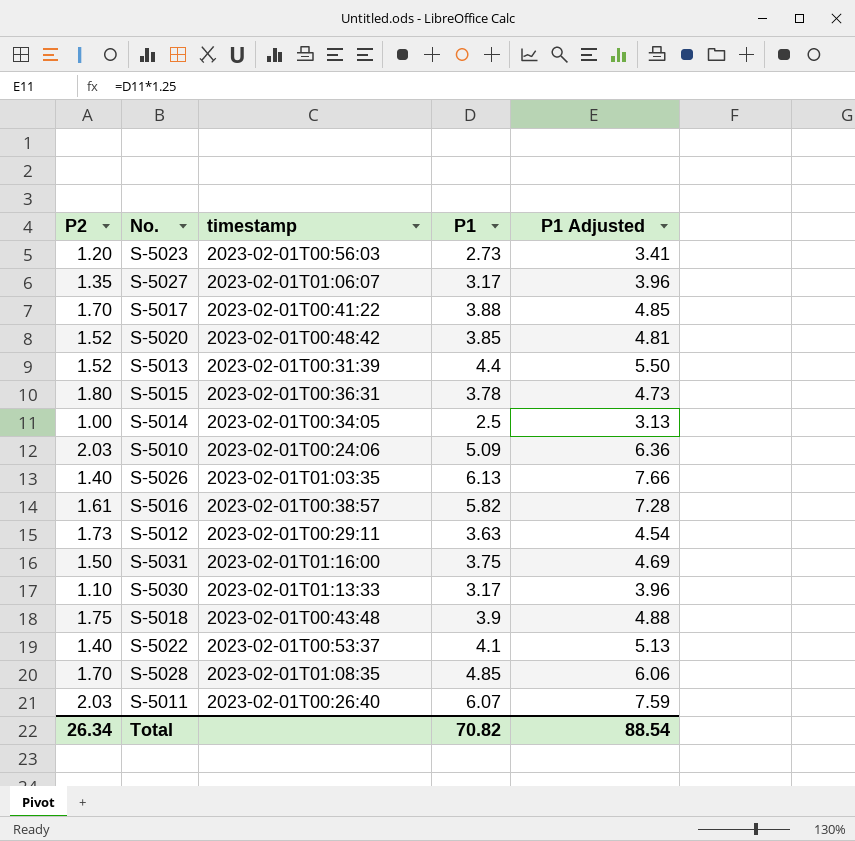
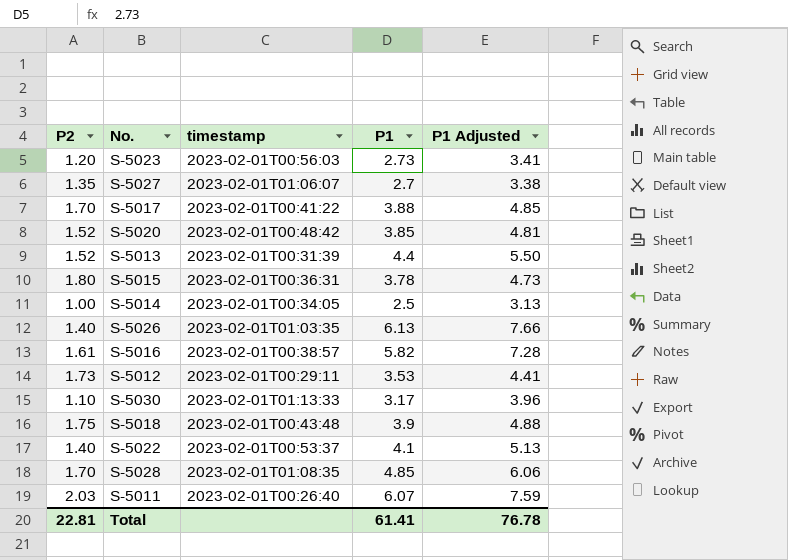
row S-5010: 2.03 | 2023-02-01T00:24:06 | 5.09 | 6.36 -> none
row S-5031: 1.50 | 2023-02-01T01:16:00 | 3.75 | 4.69 -> none
S-5027 | P1: 3.17 -> 2.7
S-5027 | P1 Adjusted: 3.96 -> 3.38
S-5012 | P1: 3.63 -> 3.53
S-5012 | P1 Adjusted: 4.54 -> 4.41
Total | P2: 26.34 -> 22.81
Total | P1: 70.82 -> 61.41
Total | P1 Adjusted: 88.54 -> 76.78

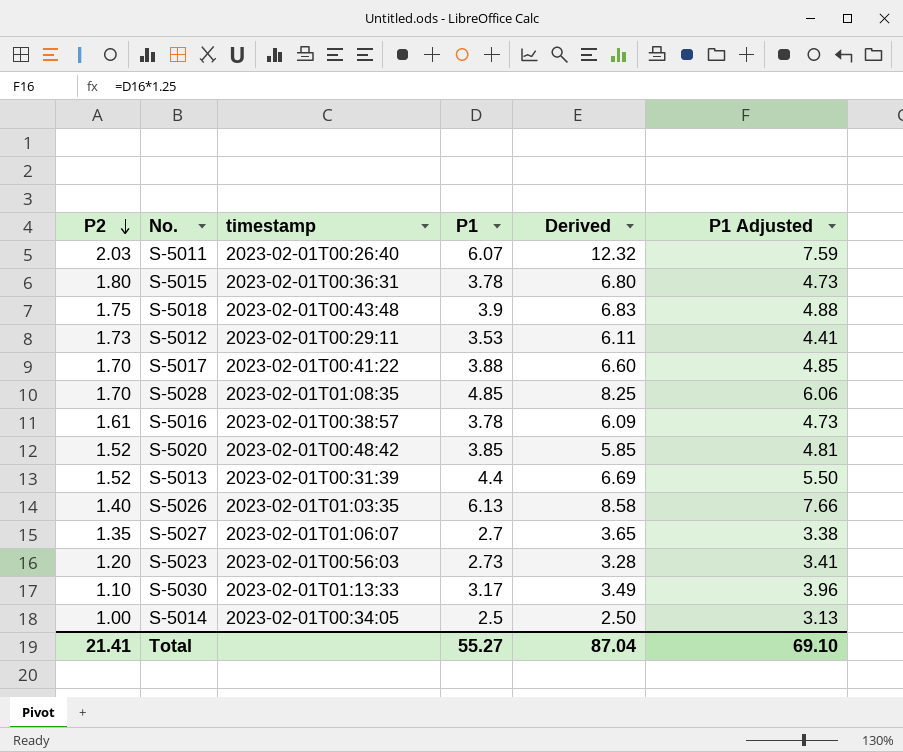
row order: none -> P2 descending
column Derived | formula: none -> [P2] * [P1]
row S-5022: 1.40 | 2023-02-01T00:53:37 | 4.1 | 5.13 -> none
S-5016 | P1: 5.82 -> 3.78
S-5016 | P1 Adjusted: 7.28 -> 4.73
Total | P2: 22.81 -> 21.41
Total | P1: 61.41 -> 55.27
Total | P1 Adjusted: 76.78 -> 69.10

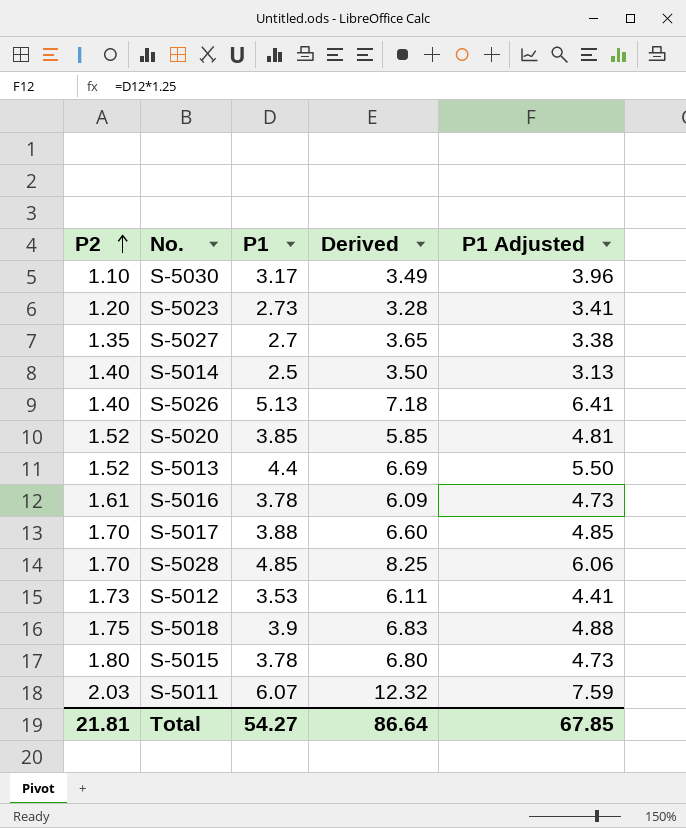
row order: P2 descending -> P2 ascending
column timestamp | position: 3 -> none
S-5014 | P2: 1.00 -> 1.40
S-5014 | Derived: 2.50 -> 3.50
S-5026 | P1: 6.13 -> 5.13
S-5026 | Derived: 8.58 -> 7.18
S-5026 | P1 Adjusted: 7.66 -> 6.41
Total | P2: 21.41 -> 21.81
Total | P1: 55.27 -> 54.27
Total | Derived: 87.04 -> 86.64
Total | P1 Adjusted: 69.10 -> 67.85

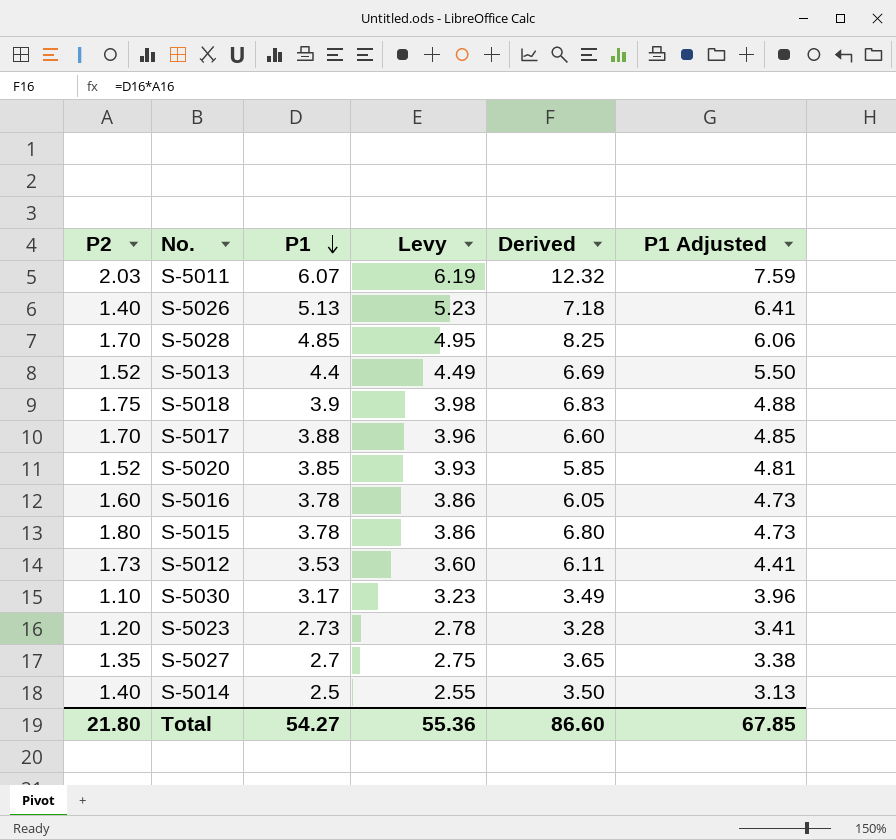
row order: P2 ascending -> P1 descending
column Levy | formula: none -> [P1] * 1.02
S-5016 | P2: 1.61 -> 1.60
S-5016 | Derived: 6.09 -> 6.05
Total | P2: 21.81 -> 21.80
Total | Derived: 86.64 -> 86.60

